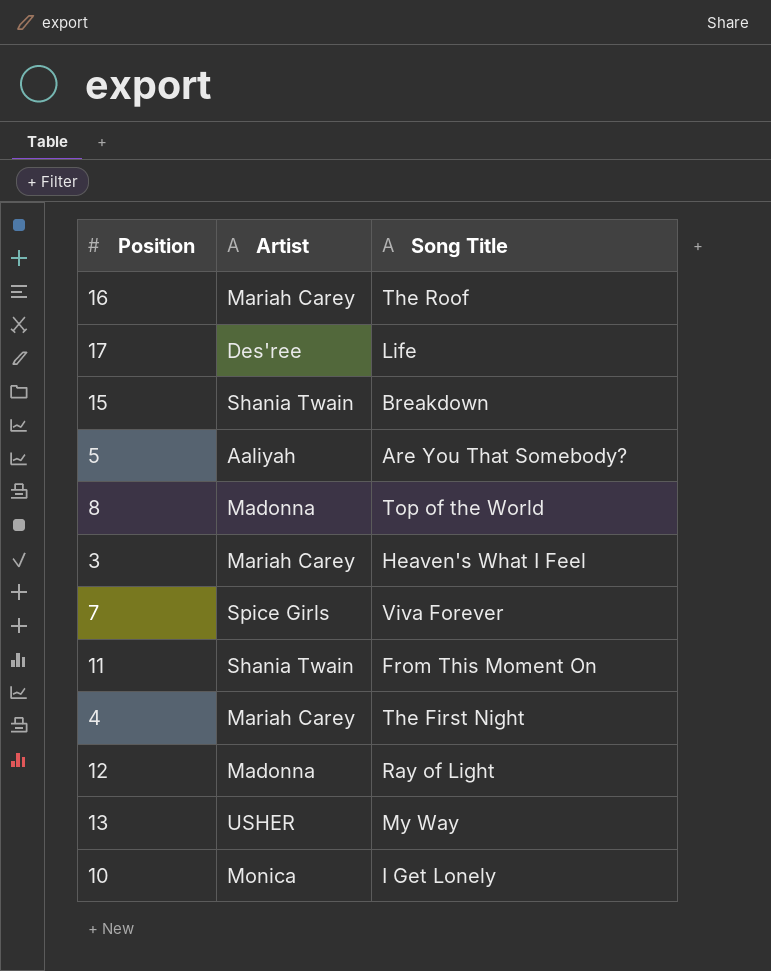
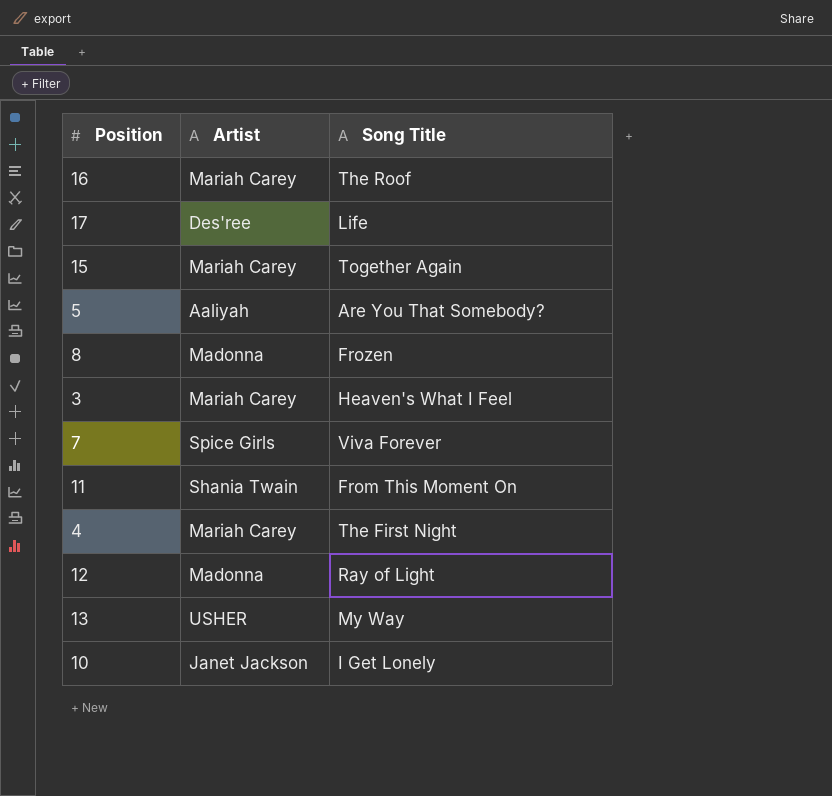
15 | Artist: Shania Twain -> Mariah Carey
15 | Song Title: Breakdown -> Together Again
8 | Song Title: Top of the World -> Frozen
10 | Artist: Monica -> Janet Jackson

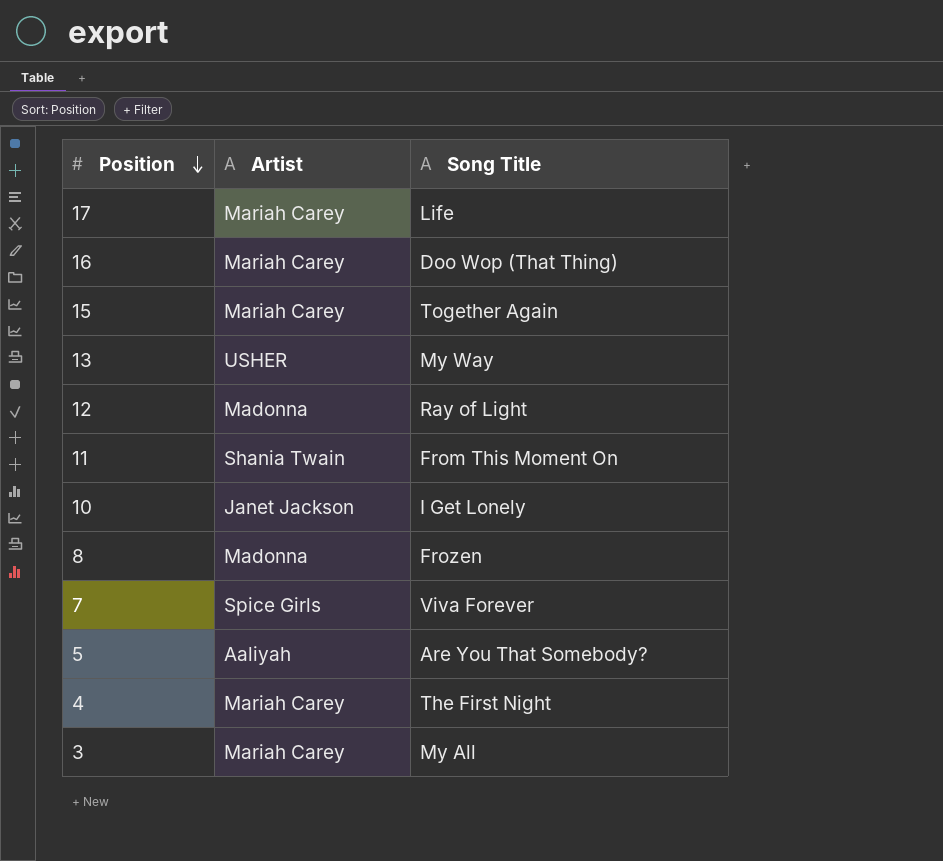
row order: none -> Position descending
17 | Artist: Des'ree -> Mariah Carey
16 | Song Title: The Roof -> Doo Wop (That Thing)
3 | Song Title: Heaven's What I Feel -> My All

